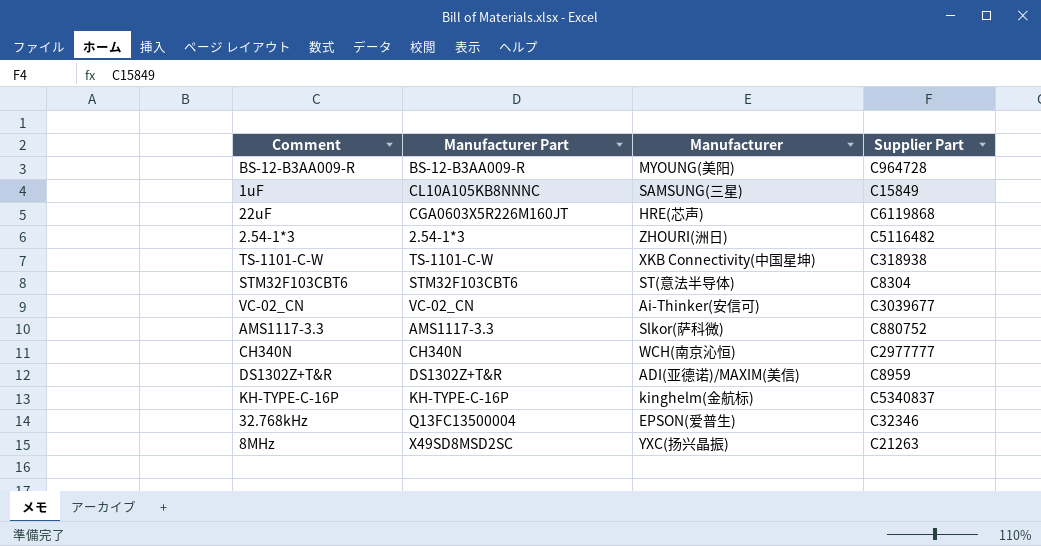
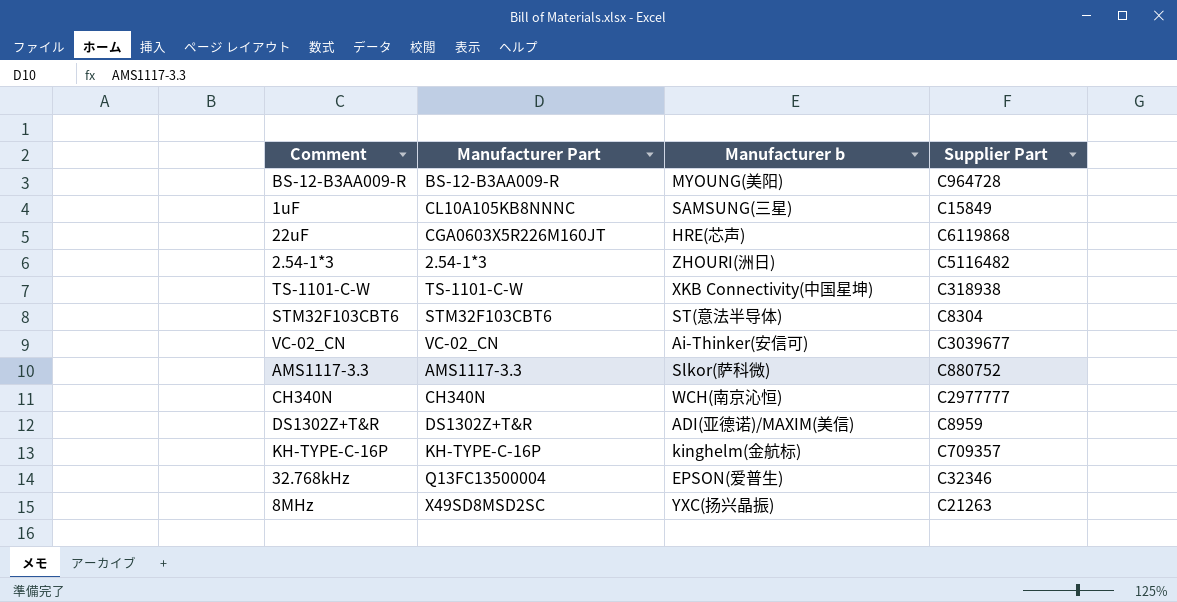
column name: Manufacturer -> Manufacturer b
KH-TYPE-C-16P | Supplier Part: C5340837 -> C709357

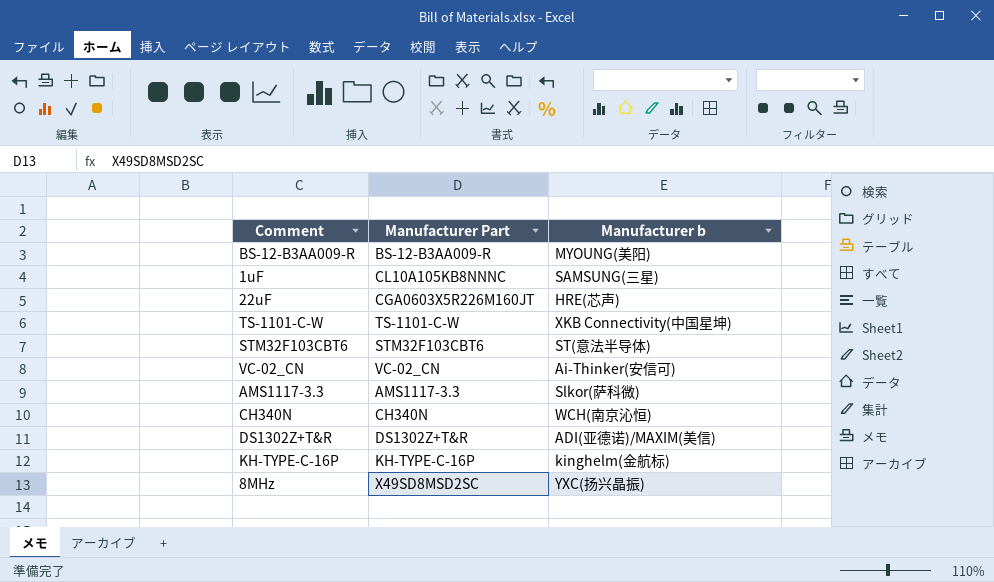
column Supplier Part | position: 4 -> none
row 2.54-1*3: 2.54-1*3 | ZHOURI(洲日) | C5116482 -> none
row 32.768kHz: Q13FC13500004 | EPSON(爱普生) | C32346 -> none

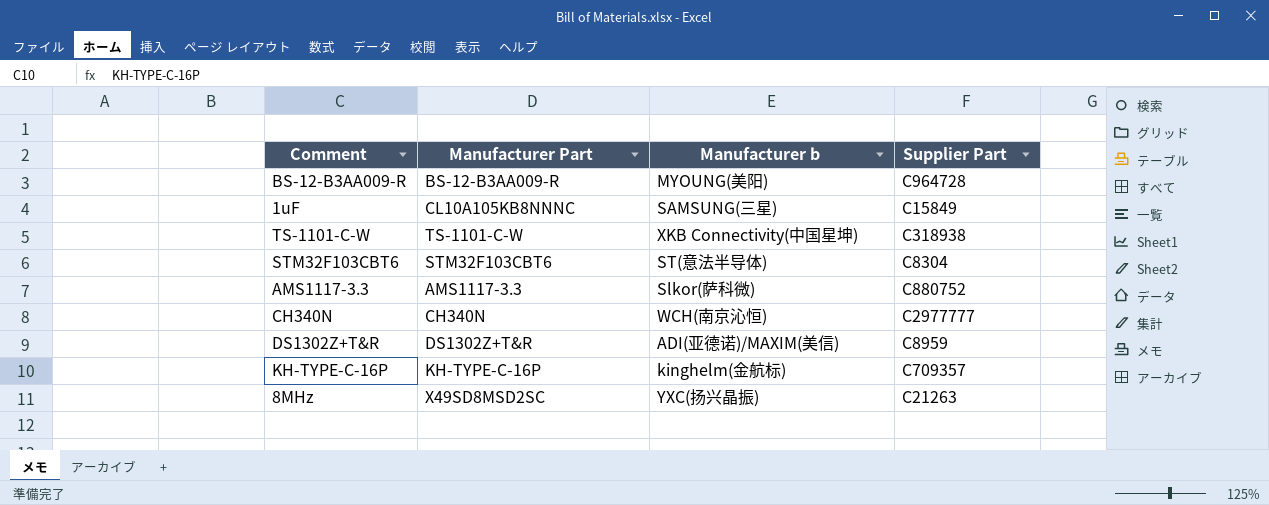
column Supplier Part | position: none -> 4
row 22uF: CGA0603X5R226M160JT | HRE(芯声) -> none
row VC-02_CN: VC-02_CN | Ai-Thinker(安信可) -> none

